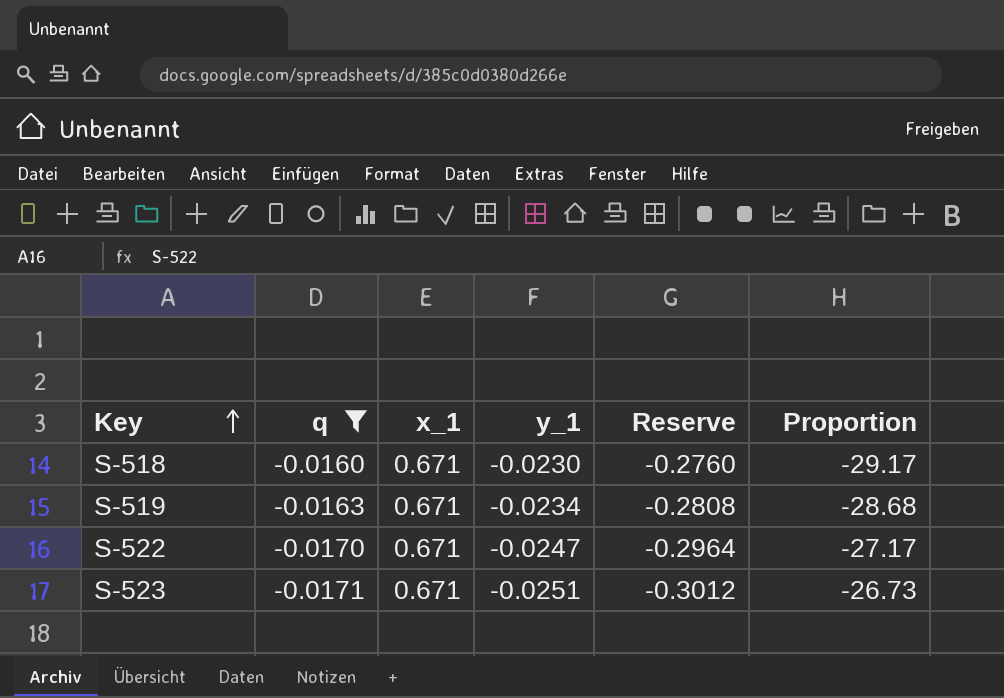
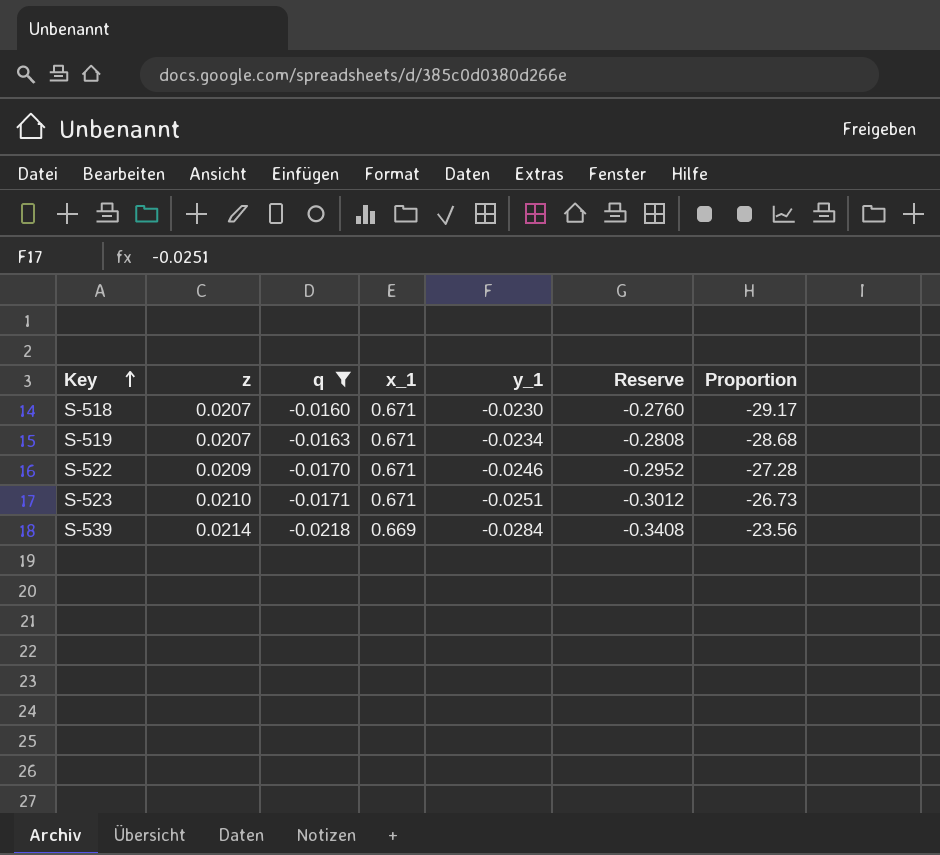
column z | position: none -> 2
S-522 | y_1: -0.0247 -> -0.0246
S-522 | Reserve: -0.2964 -> -0.2952
S-522 | Proportion: -27.17 -> -27.28
row S-539: none -> 0.0214 | -0.0218 | 0.669 | -0.0284 | -0.3408 | -23.56

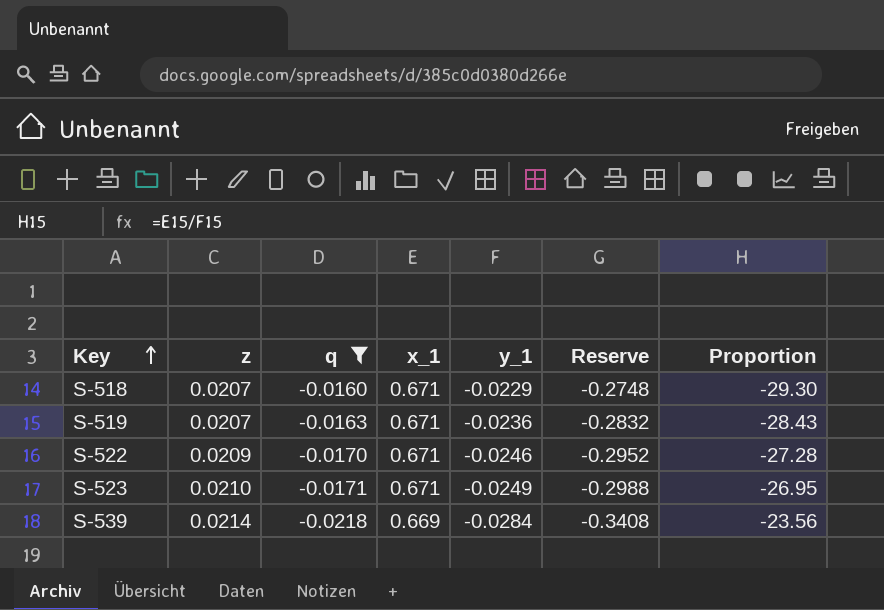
S-518 | y_1: -0.0230 -> -0.0229
S-518 | Reserve: -0.2760 -> -0.2748
S-518 | Proportion: -29.17 -> -29.30
S-519 | y_1: -0.0234 -> -0.0236
S-519 | Reserve: -0.2808 -> -0.2832
S-519 | Proportion: -28.68 -> -28.43
S-523 | y_1: -0.0251 -> -0.0249
S-523 | Reserve: -0.3012 -> -0.2988
S-523 | Proportion: -26.73 -> -26.95

